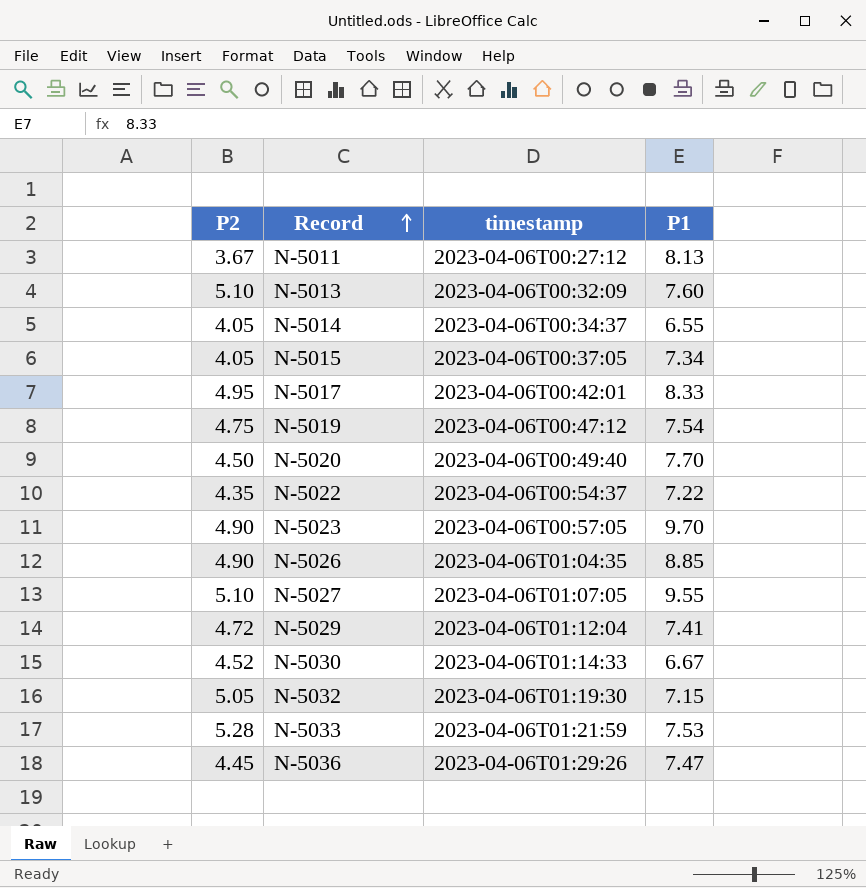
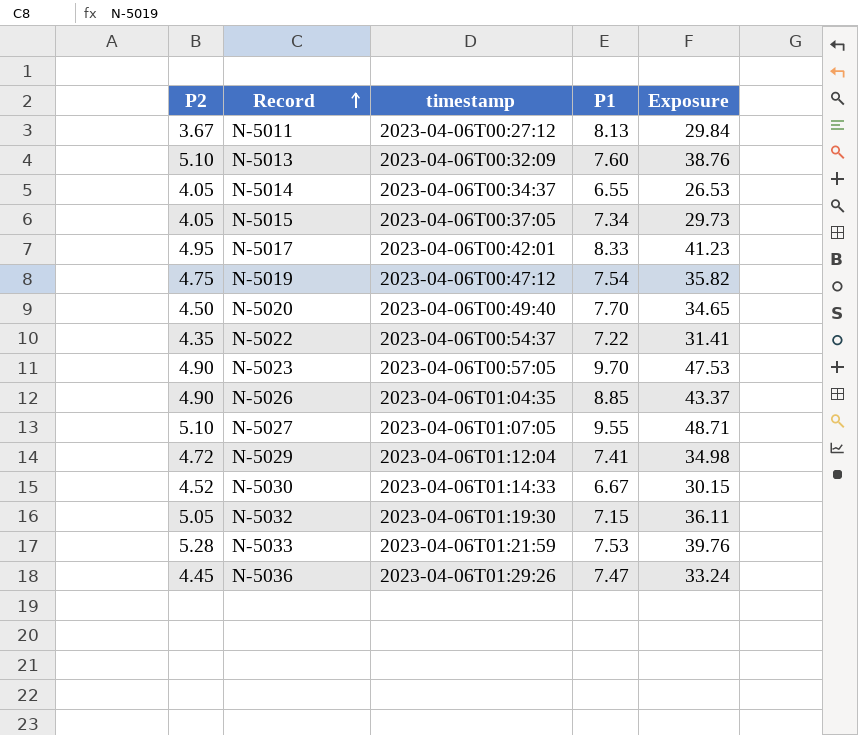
column Exposure | formula: none -> [P2] * [P1]

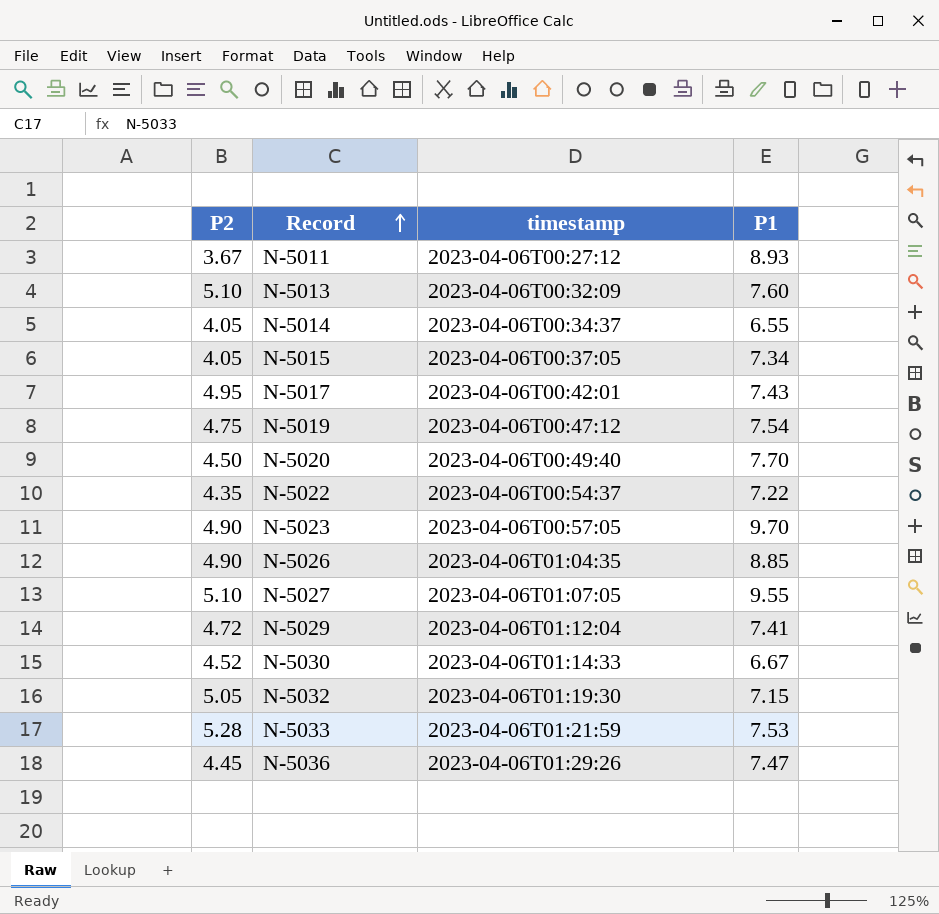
column Exposure | formula: [P2] * [P1] -> none
N-5011 | P1: 8.13 -> 8.93
N-5017 | P1: 8.33 -> 7.43

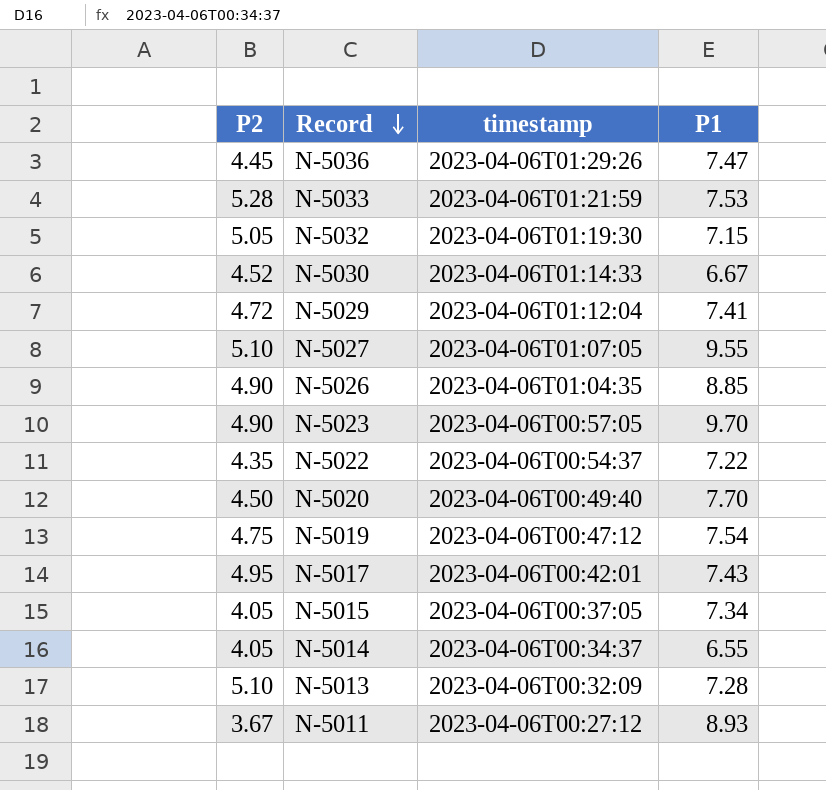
row order: Record ascending -> Record descending
N-5013 | P1: 7.60 -> 7.28

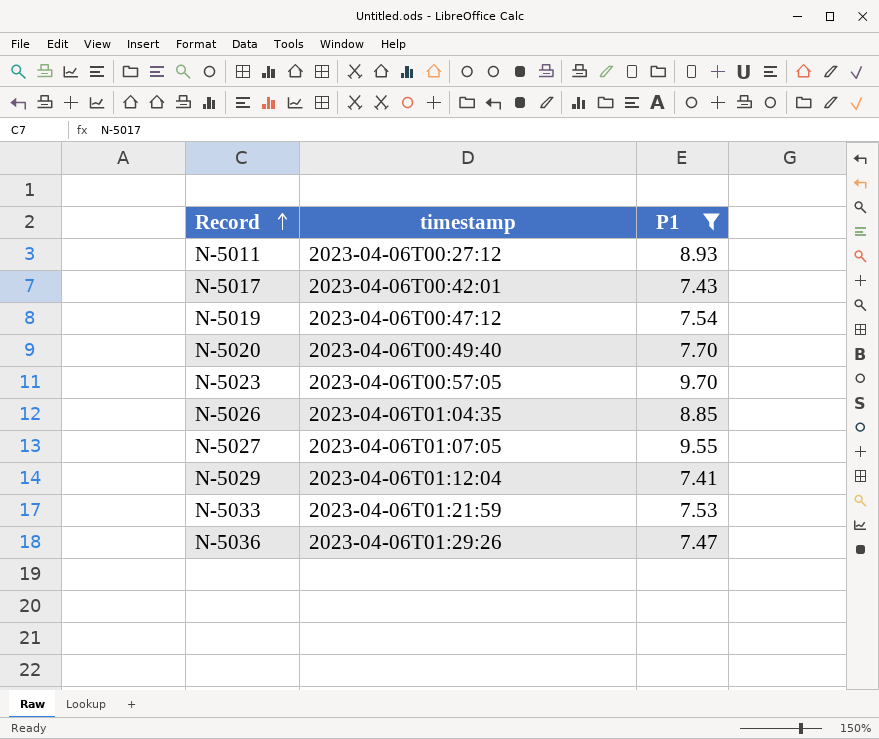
filter: none -> P1 >= 7.41
row order: Record descending -> Record ascending
column P2 | position: 1 -> none

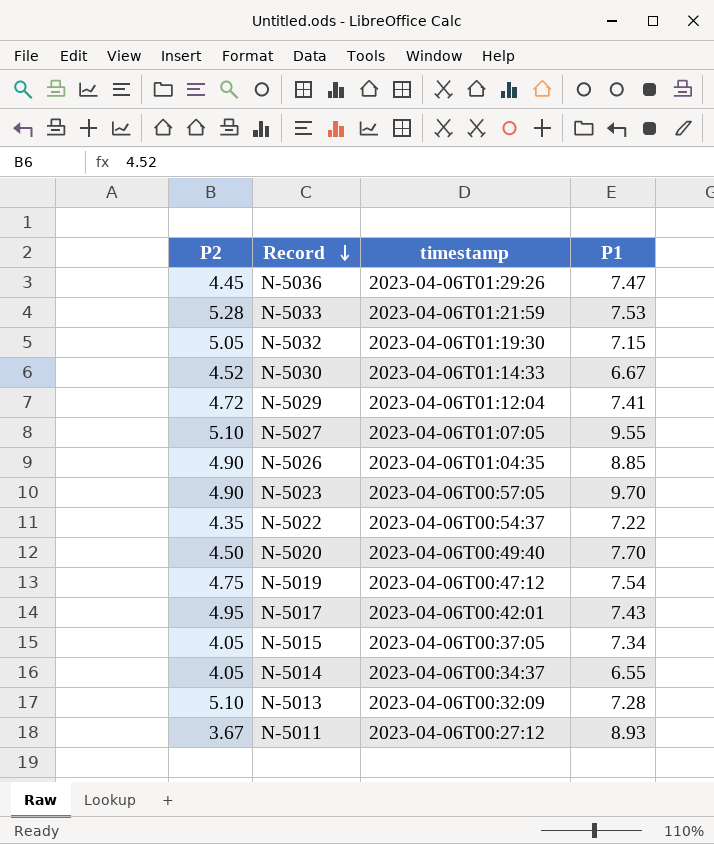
filter: P1 >= 7.41 -> none
row order: Record ascending -> Record descending
column P2 | position: none -> 1

